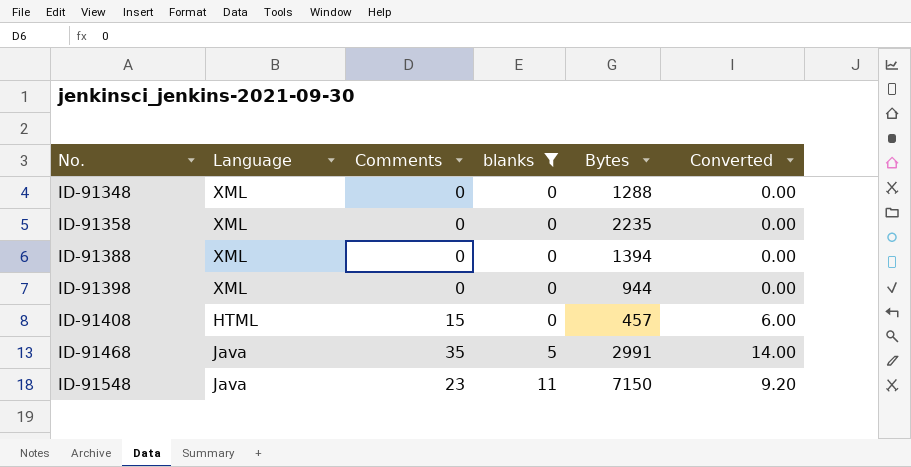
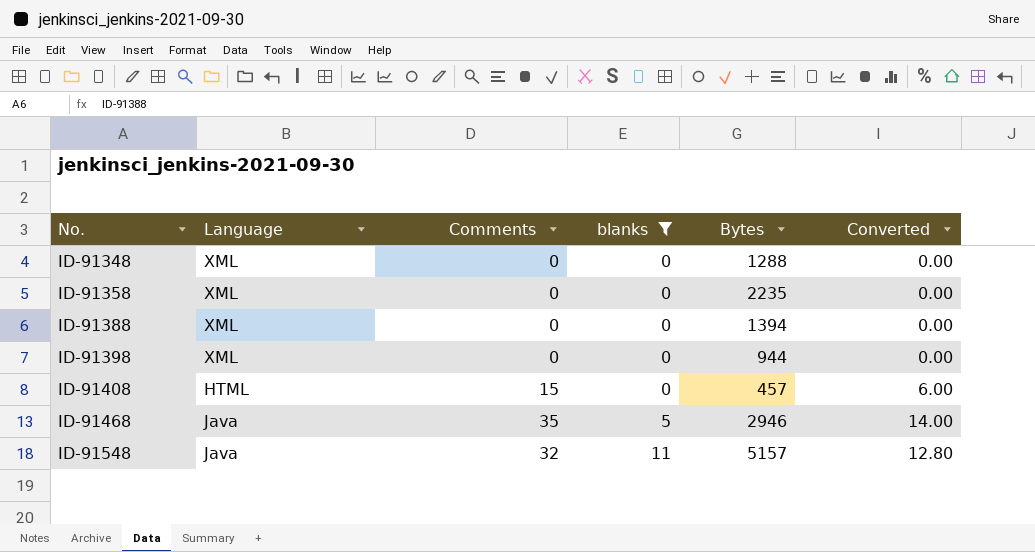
ID-91468 | Bytes: 2991 -> 2946
ID-91548 | Comments: 23 -> 32
ID-91548 | Bytes: 7150 -> 5157
ID-91548 | Converted: 9.20 -> 12.80

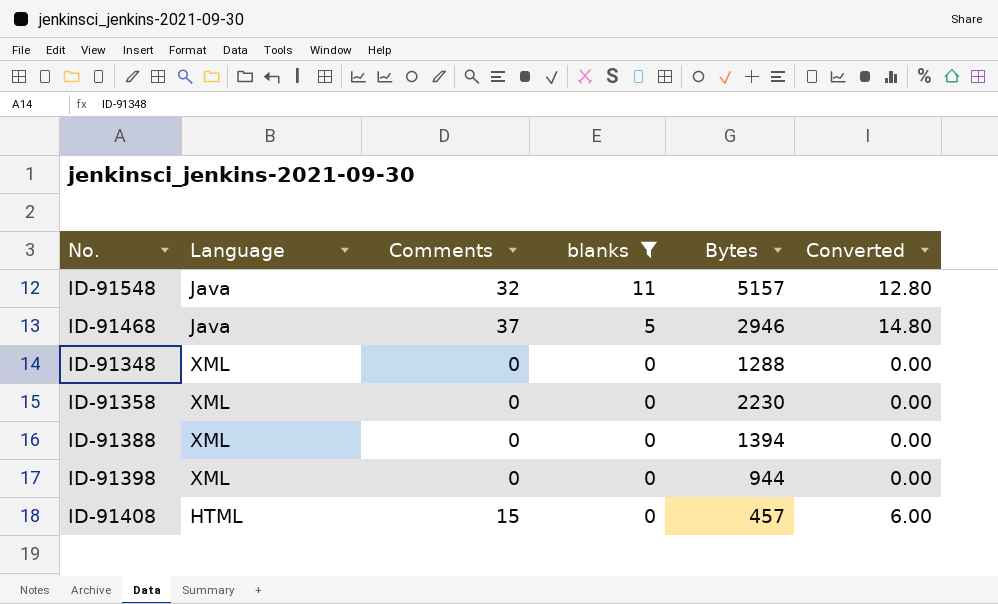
row order: No. ascending -> blanks descending
ID-91468 | Comments: 35 -> 37
ID-91468 | Converted: 14.00 -> 14.80
ID-91358 | Bytes: 2235 -> 2230

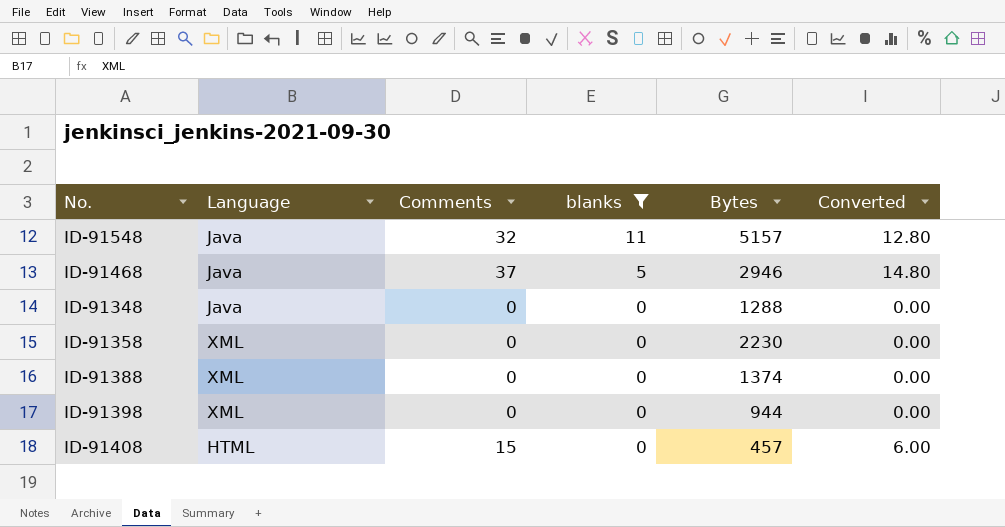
ID-91348 | Language: XML -> Java
ID-91388 | Bytes: 1394 -> 1374

